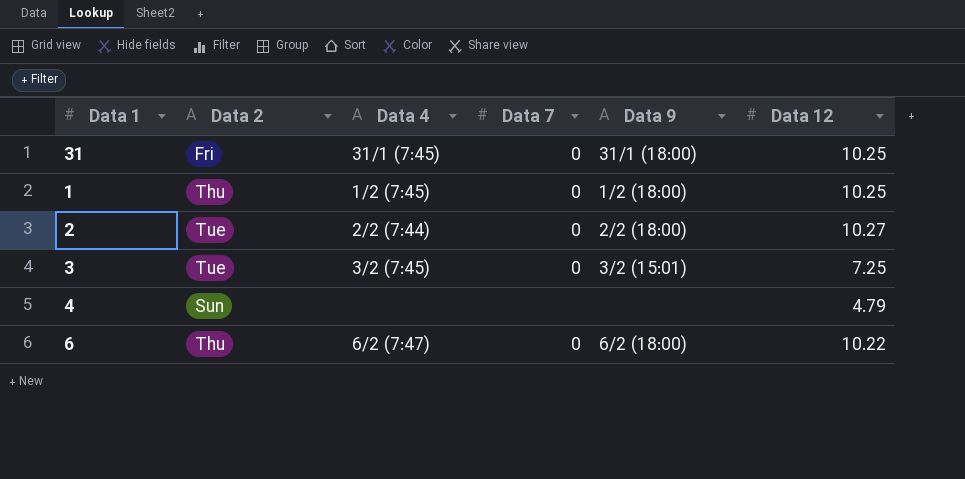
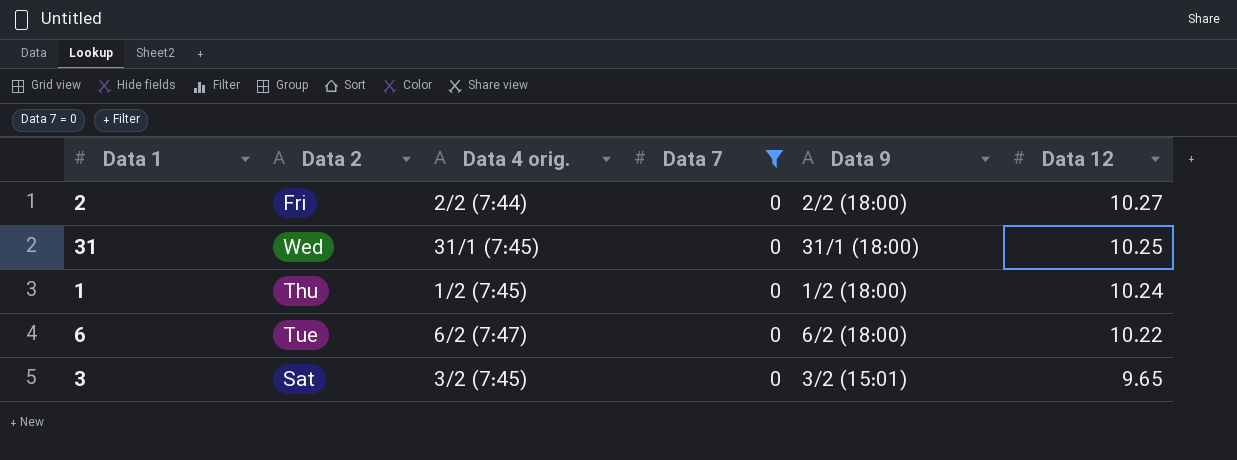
filter: none -> Data 7 = 0
row order: none -> Data 12 descending
column name: Data 4 -> Data 4 orig.
2 | Data 2: Tue -> Fri
31 | Data 2: Fri -> Wed
1 | Data 12: 10.25 -> 10.24
6 | Data 2: Thu -> Tue
3 | Data 2: Tue -> Sat
3 | Data 12: 7.25 -> 9.65

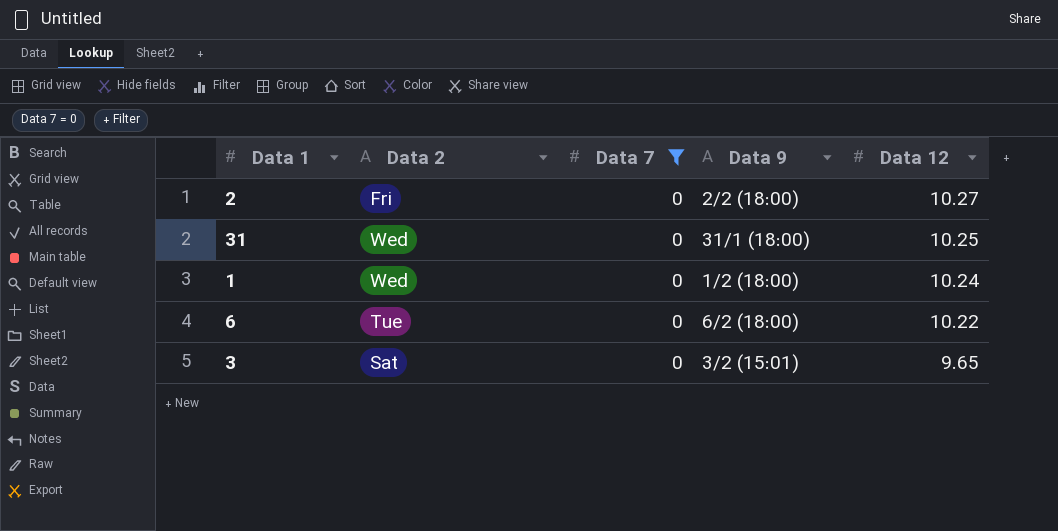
column Data 4 orig. | position: 3 -> none
1 | Data 2: Thu -> Wed

